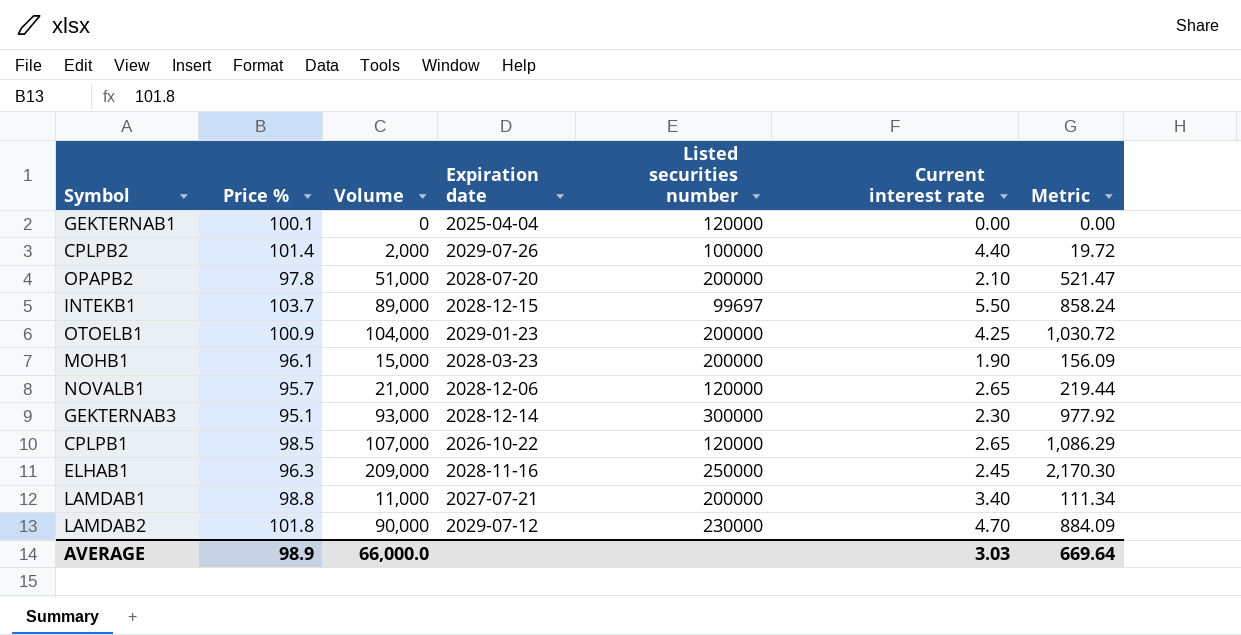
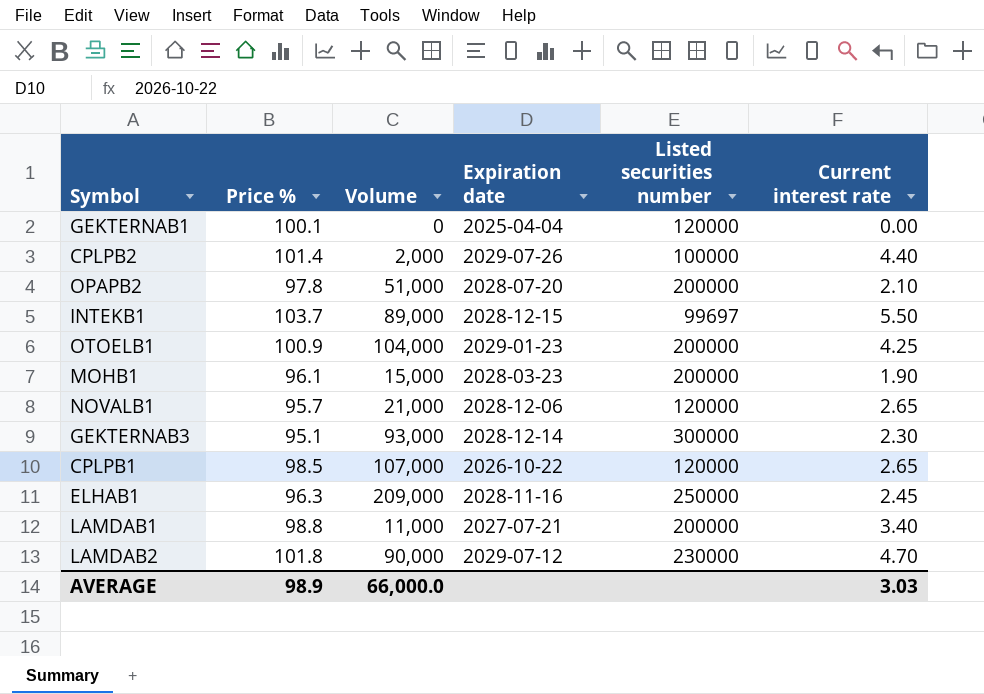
column Metric | formula: [Volume] / [Price %] -> none

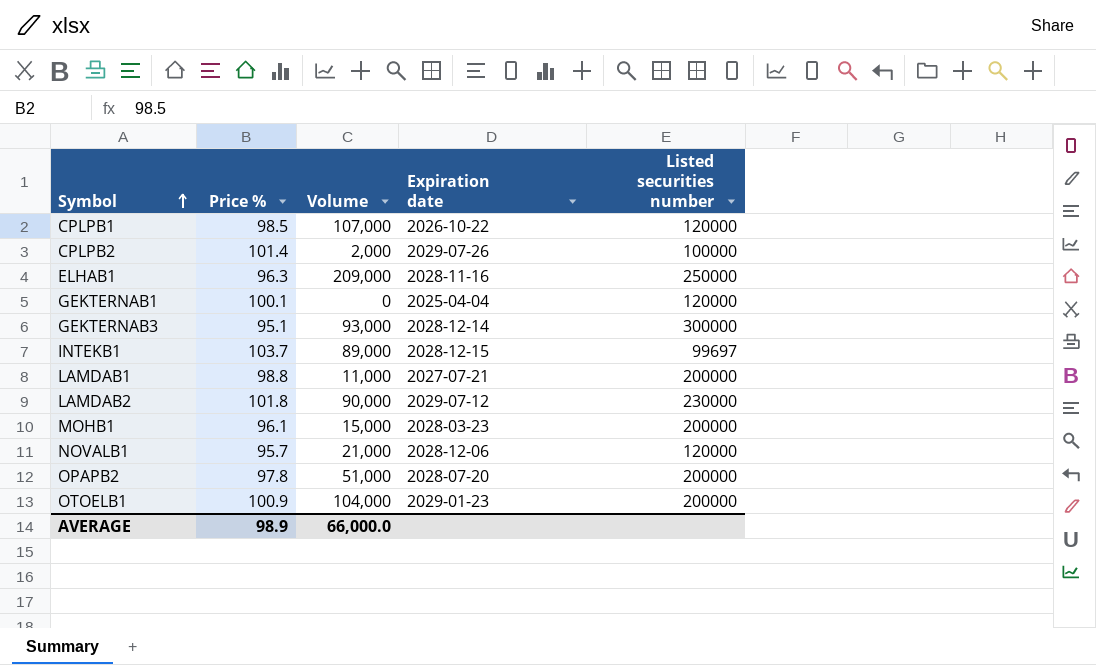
row order: none -> Symbol ascending
column Current interest rate | position: 6 -> none

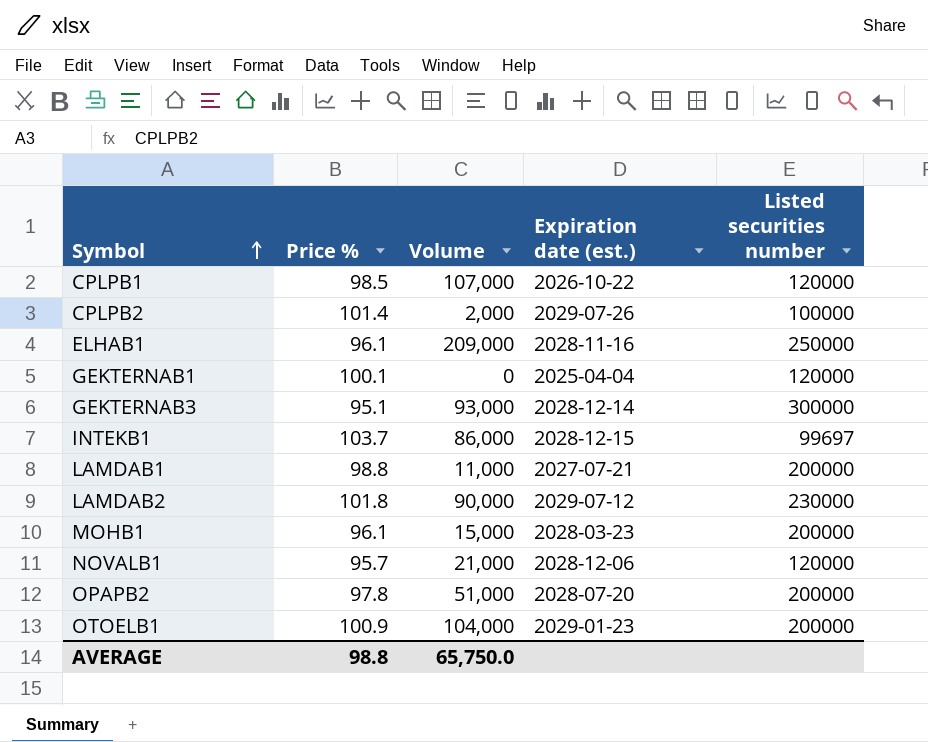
column name: Expiration date -> Expiration date (est.)
ELHAB1 | Price %: 96.3 -> 96.1
INTEKB1 | Volume: 89,000 -> 86,000
AVERAGE | Price %: 98.9 -> 98.8
AVERAGE | Volume: 66,000.0 -> 65,750.0

